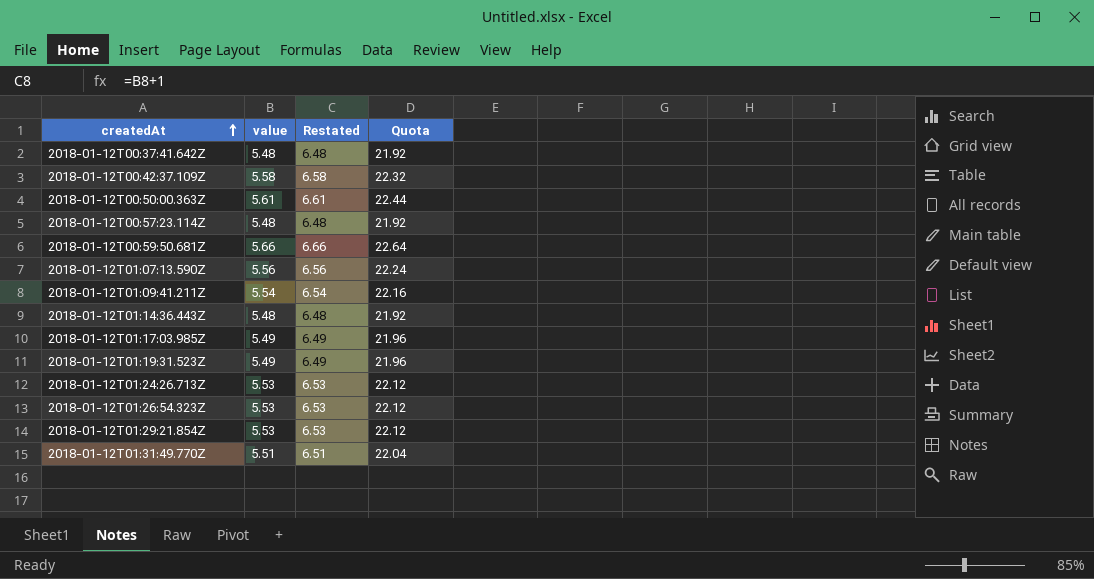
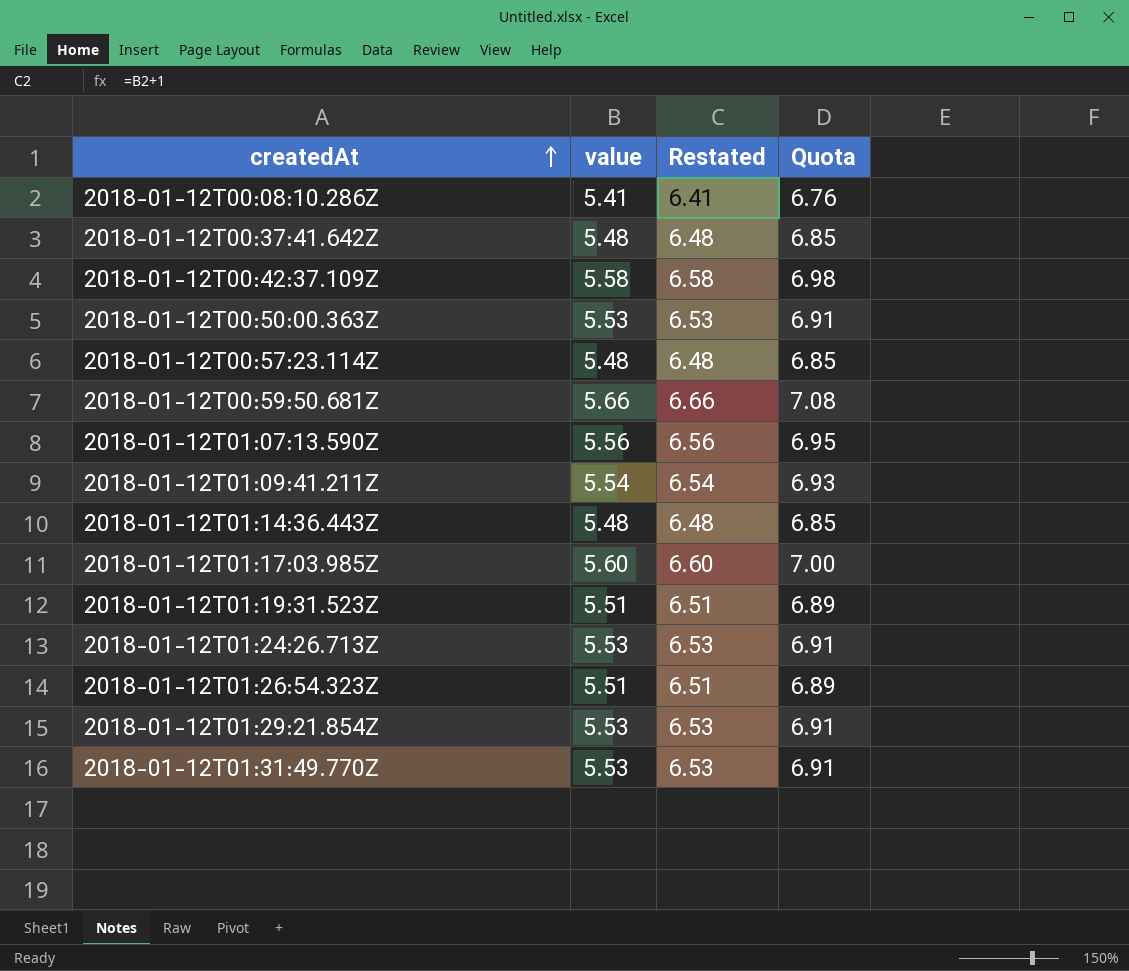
column Quota | formula: [value] * 4 -> [value] * 1.25
row 2018-01-12T00:08:10.286Z: none -> 5.41 | 6.41 | 6.76
2018-01-12T00:50:00.363Z | value: 5.61 -> 5.53
2018-01-12T00:50:00.363Z | Restated: 6.61 -> 6.53
2018-01-12T01:17:03.985Z | value: 5.49 -> 5.60
2018-01-12T01:17:03.985Z | Restated: 6.49 -> 6.60
2018-01-12T01:19:31.523Z | value: 5.49 -> 5.51
2018-01-12T01:19:31.523Z | Restated: 6.49 -> 6.51
2018-01-12T01:26:54.323Z | value: 5.53 -> 5.51
2018-01-12T01:26:54.323Z | Restated: 6.53 -> 6.51
2018-01-12T01:31:49.770Z | value: 5.51 -> 5.53
2018-01-12T01:31:49.770Z | Restated: 6.51 -> 6.53

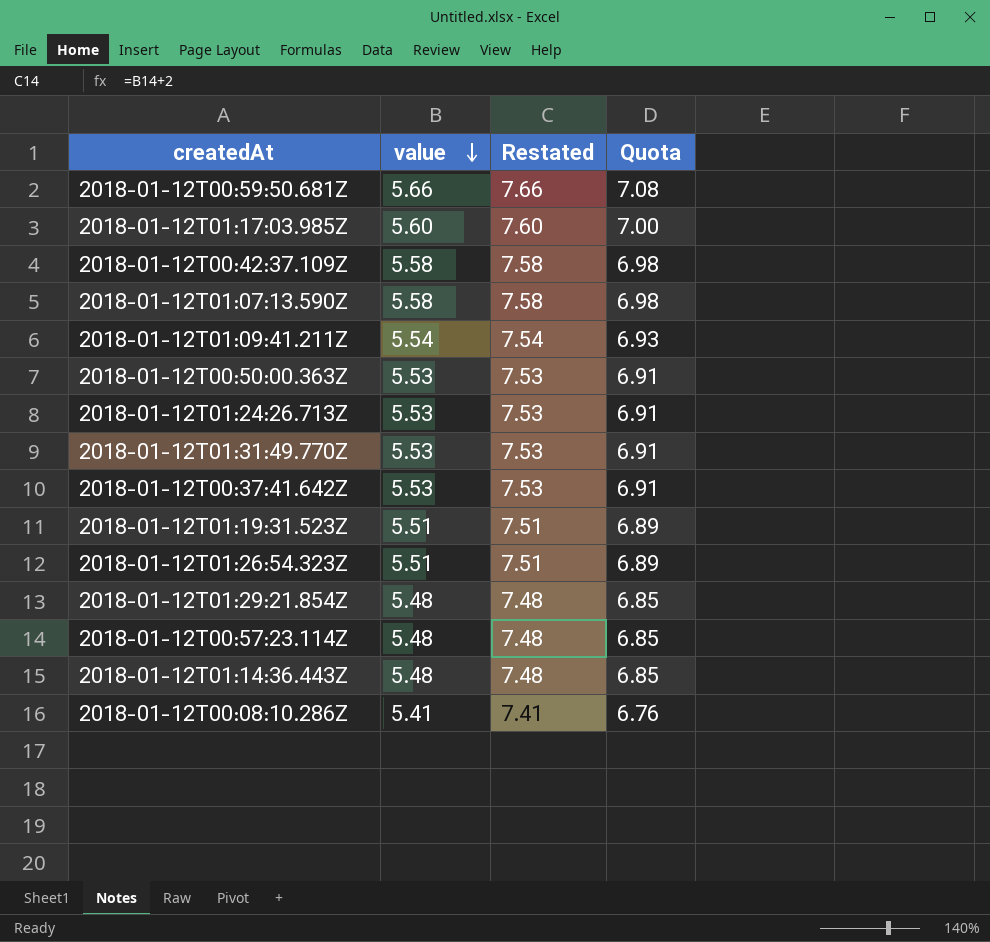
row order: createdAt ascending -> value descending
column Restated | formula: [value] + 1 -> [value] + 2
2018-01-12T01:07:13.590Z | value: 5.56 -> 5.58
2018-01-12T01:07:13.590Z | Quota: 6.95 -> 6.98
2018-01-12T00:37:41.642Z | value: 5.48 -> 5.53
2018-01-12T00:37:41.642Z | Quota: 6.85 -> 6.91
2018-01-12T01:29:21.854Z | value: 5.53 -> 5.48
2018-01-12T01:29:21.854Z | Quota: 6.91 -> 6.85

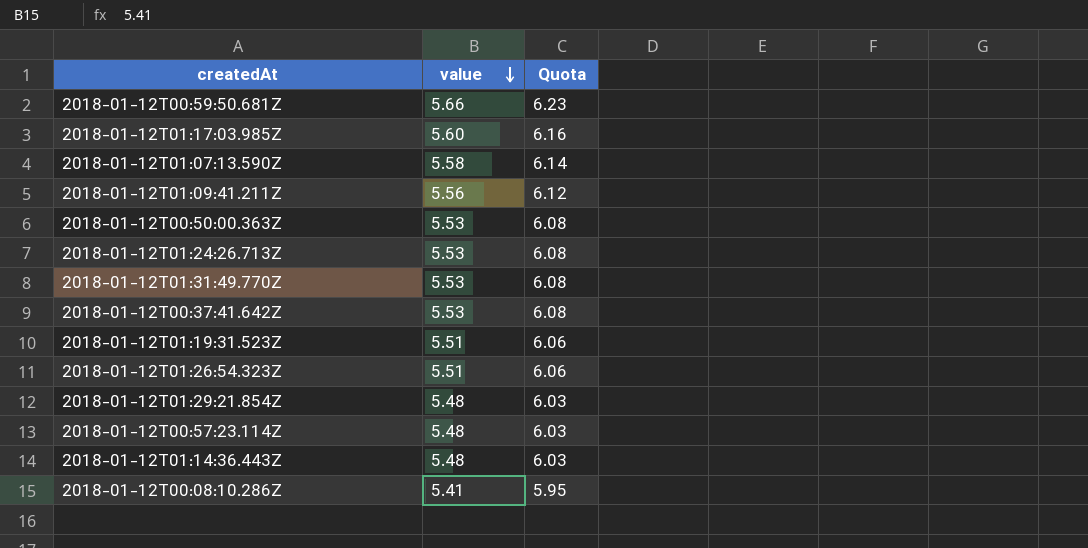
column Restated | formula: [value] + 2 -> none
column Quota | formula: [value] * 1.25 -> [value] * 1.1
row 2018-01-12T00:42:37.109Z: 5.58 | 7.58 | 6.98 -> none
2018-01-12T01:09:41.211Z | value: 5.54 -> 5.56

